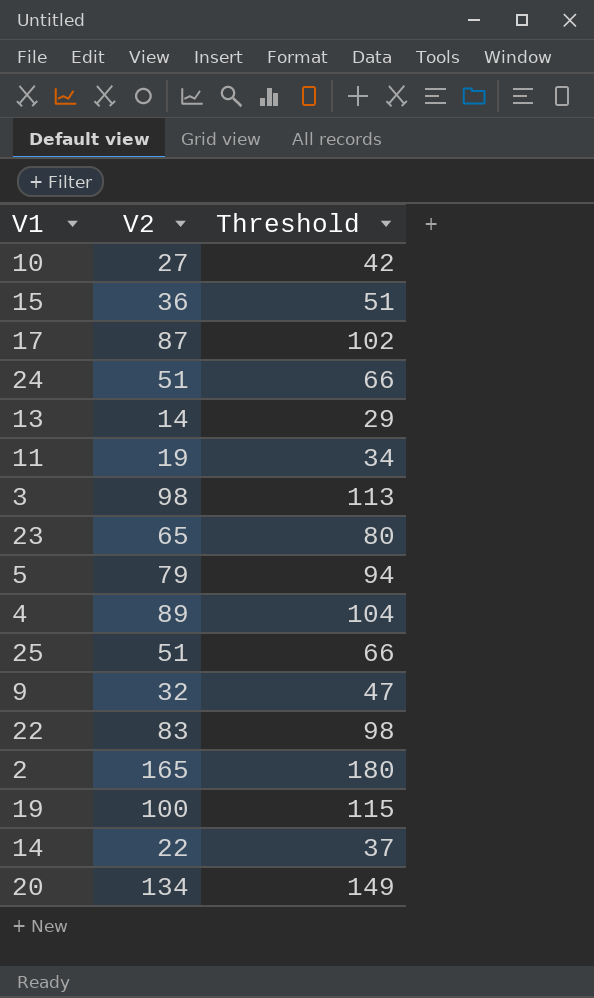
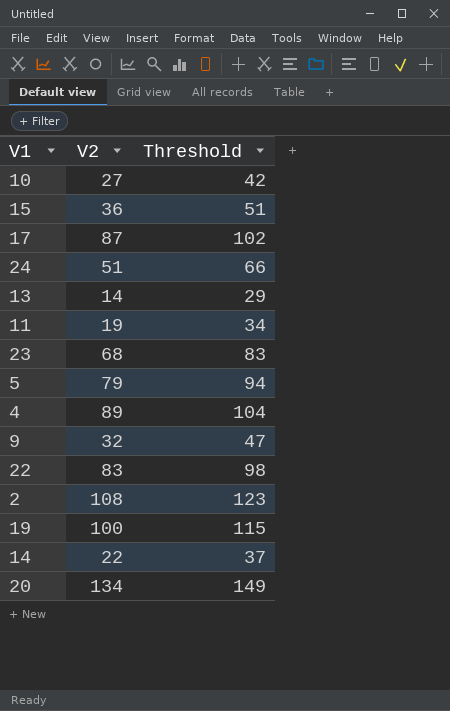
row 3: 98 | 113 -> none
row 25: 51 | 66 -> none
23 | V2: 65 -> 68
23 | Threshold: 80 -> 83
2 | V2: 165 -> 108
2 | Threshold: 180 -> 123

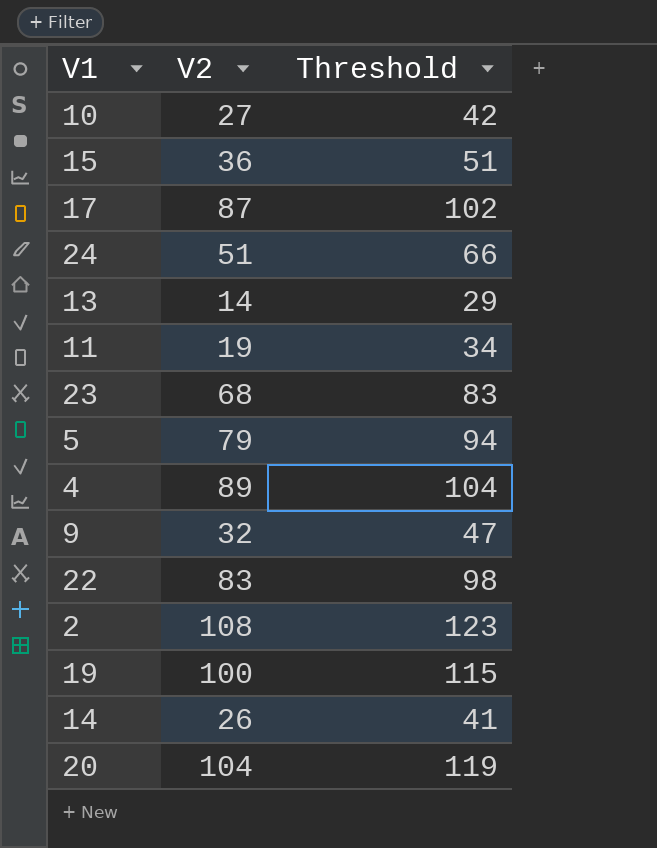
14 | V2: 22 -> 26
14 | Threshold: 37 -> 41
20 | V2: 134 -> 104
20 | Threshold: 149 -> 119

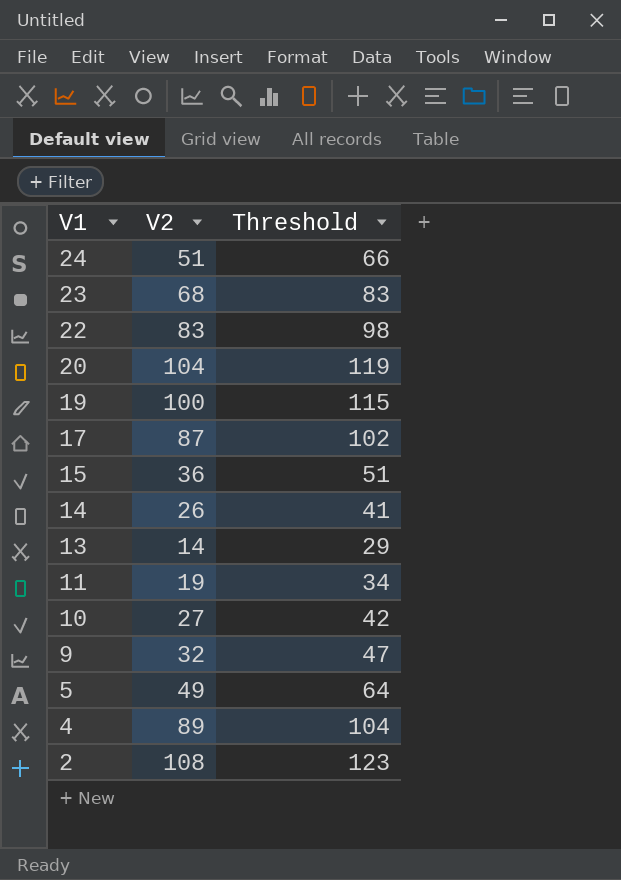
row order: none -> V1 descending
5 | V2: 79 -> 49
5 | Threshold: 94 -> 64

